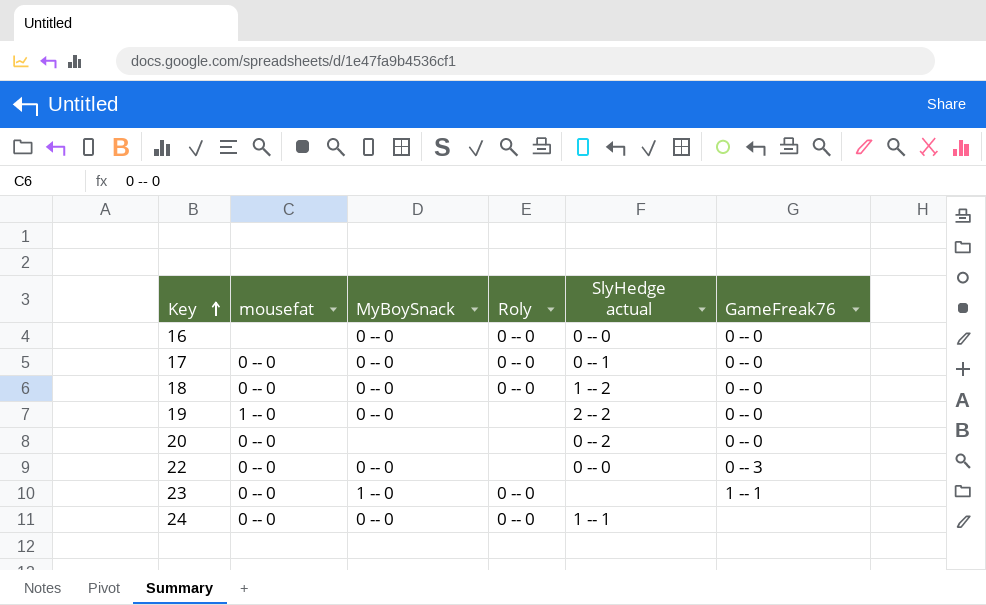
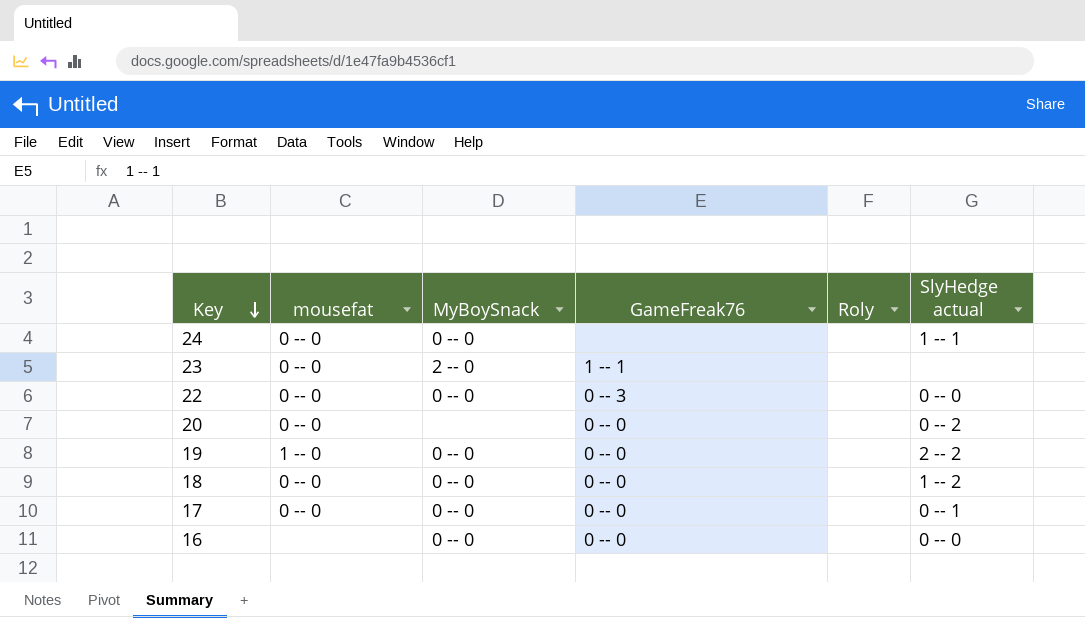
row order: Key ascending -> Key descending
column GameFreak76 | position: 6 -> 4
24 | Roly: 0 -- 0 -> none
23 | MyBoySnack: 1 -- 0 -> 2 -- 0
23 | Roly: 0 -- 0 -> none
18 | Roly: 0 -- 0 -> none
17 | Roly: 0 -- 0 -> none
16 | Roly: 0 -- 0 -> none

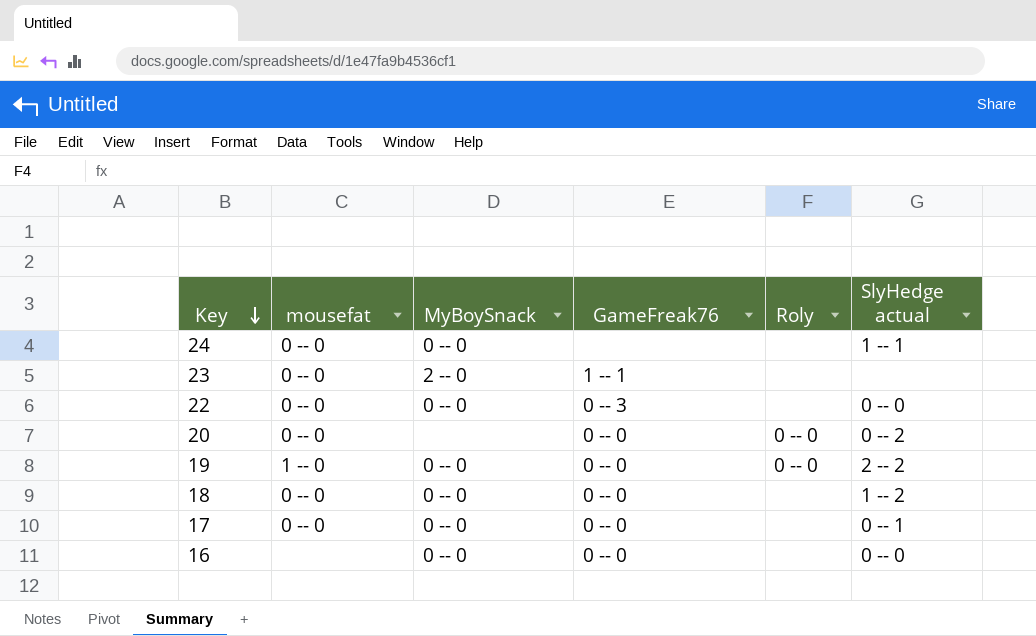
20 | Roly: none -> 0 -- 0
19 | Roly: none -> 0 -- 0

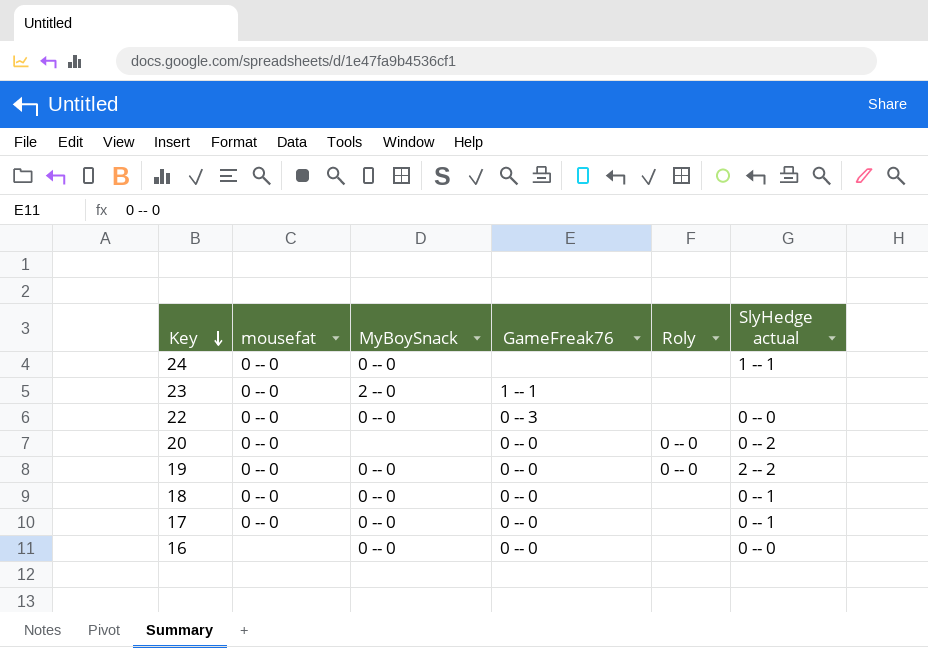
19 | mousefat: 1 -- 0 -> 0 -- 0
18 | SlyHedge actual: 1 -- 2 -> 0 -- 1

